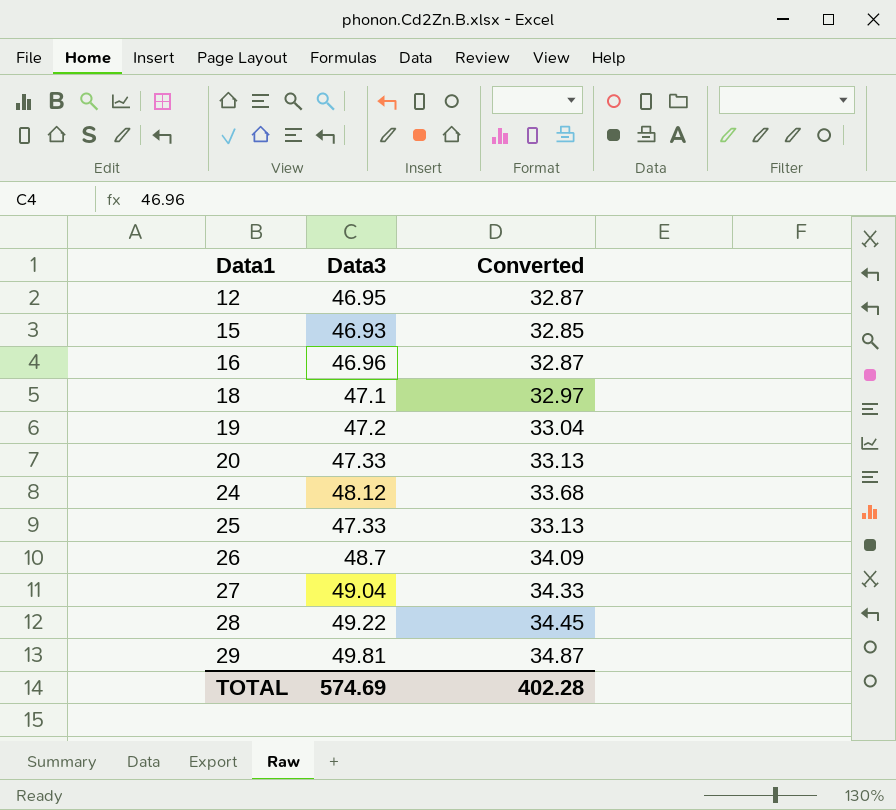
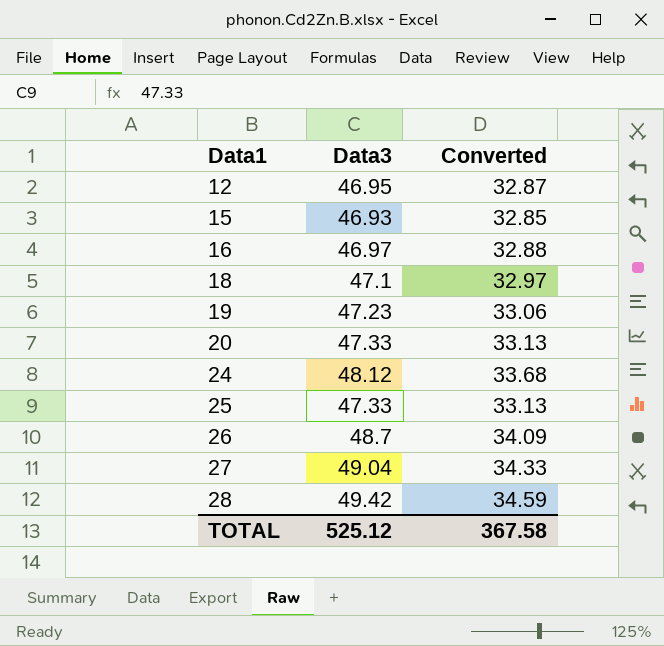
row 29: 49.81 | 34.87 -> none
16 | Data3: 46.96 -> 46.97
16 | Converted: 32.87 -> 32.88
19 | Data3: 47.2 -> 47.23
19 | Converted: 33.04 -> 33.06
28 | Data3: 49.22 -> 49.42
28 | Converted: 34.45 -> 34.59
TOTAL | Data3: 574.69 -> 525.12
TOTAL | Converted: 402.28 -> 367.58

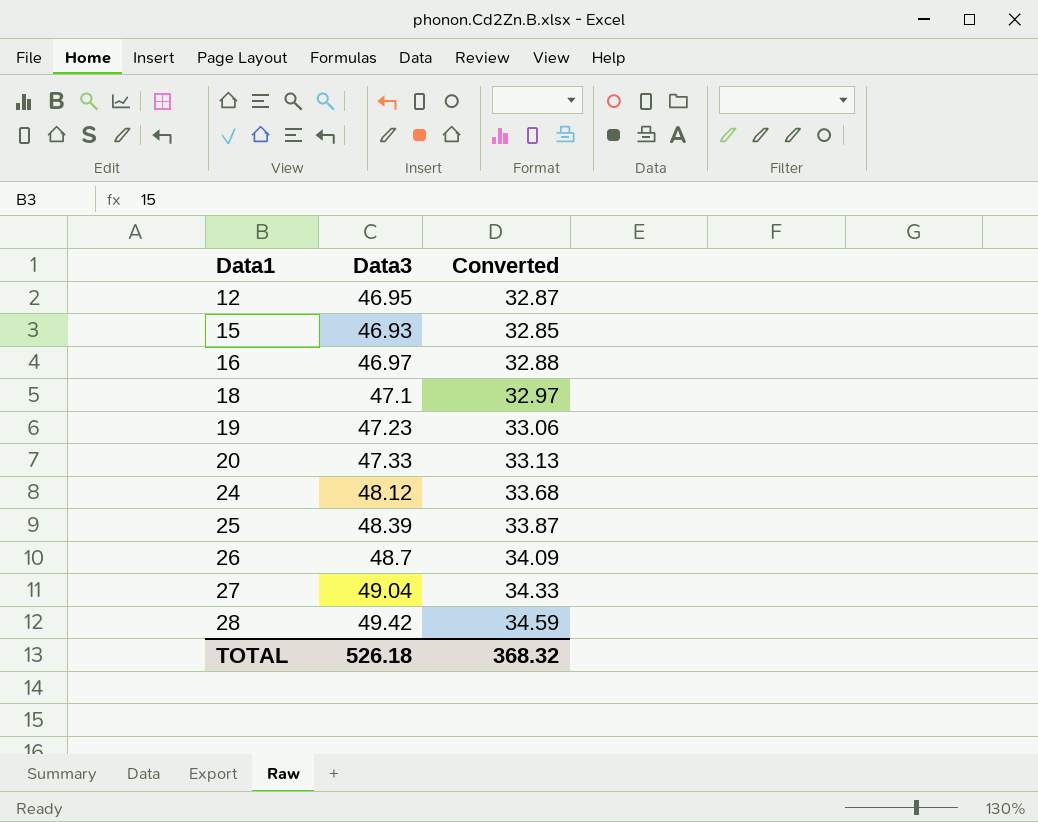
25 | Data3: 47.33 -> 48.39
25 | Converted: 33.13 -> 33.87
TOTAL | Data3: 525.12 -> 526.18
TOTAL | Converted: 367.58 -> 368.32

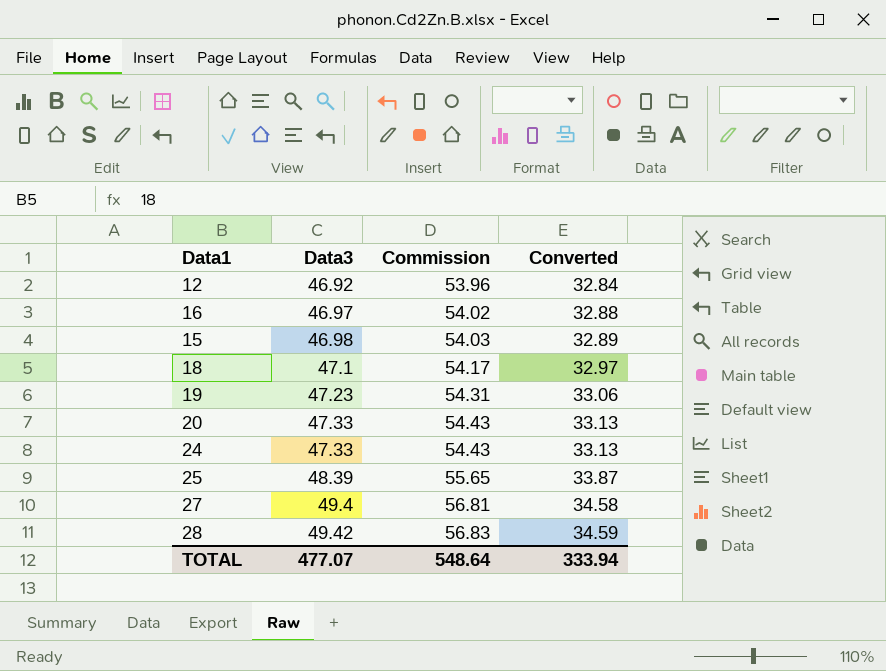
row order: Data1 ascending -> Data3 ascending
column Commission | formula: none -> [Data3] * 1.15
row 26: 48.7 | 34.09 -> none
12 | Data3: 46.95 -> 46.92
12 | Converted: 32.87 -> 32.84
15 | Data3: 46.93 -> 46.98
15 | Converted: 32.85 -> 32.89
24 | Data3: 48.12 -> 47.33
24 | Converted: 33.68 -> 33.13
27 | Data3: 49.04 -> 49.4
27 | Converted: 34.33 -> 34.58
TOTAL | Data3: 526.18 -> 477.07
TOTAL | Converted: 368.32 -> 333.94

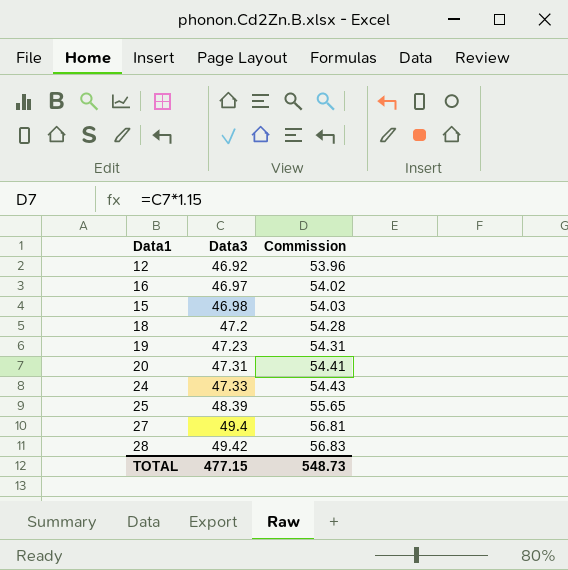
column Converted | formula: [Data3] * 0.7 -> none
18 | Data3: 47.1 -> 47.2
18 | Commission: 54.17 -> 54.28
20 | Data3: 47.33 -> 47.31
20 | Commission: 54.43 -> 54.41
TOTAL | Data3: 477.07 -> 477.15
TOTAL | Commission: 548.64 -> 548.73

